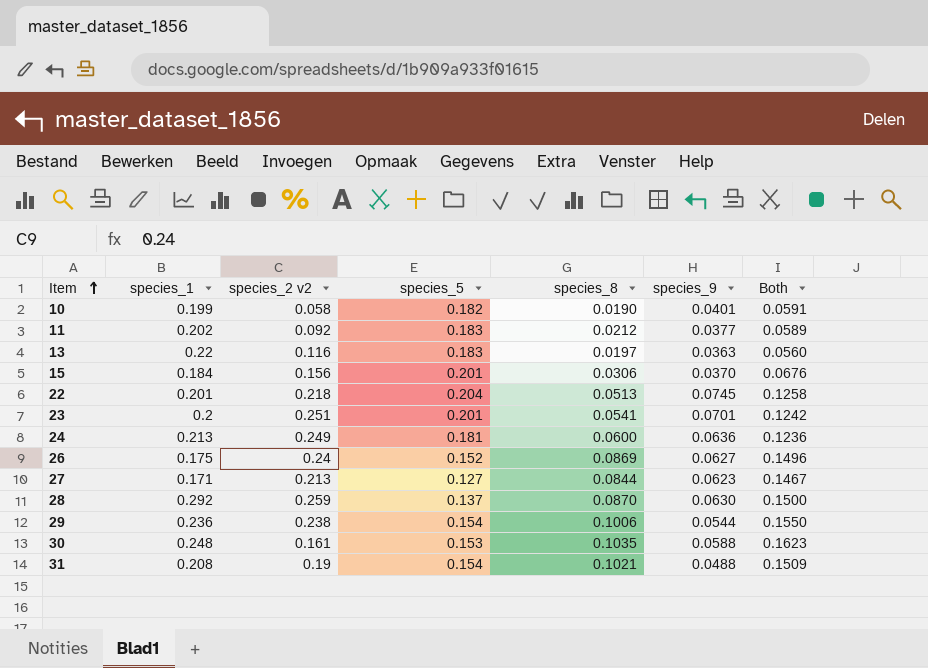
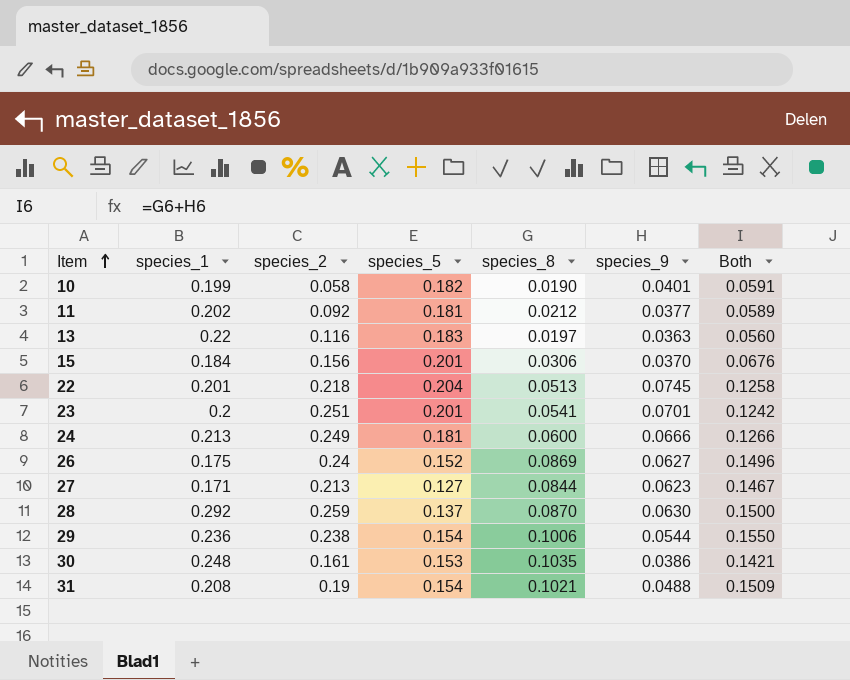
column name: species_2 v2 -> species_2
11 | species_5: 0.183 -> 0.181
24 | species_9: 0.0636 -> 0.0666
24 | Both: 0.1236 -> 0.1266
30 | species_9: 0.0588 -> 0.0386
30 | Both: 0.1623 -> 0.1421

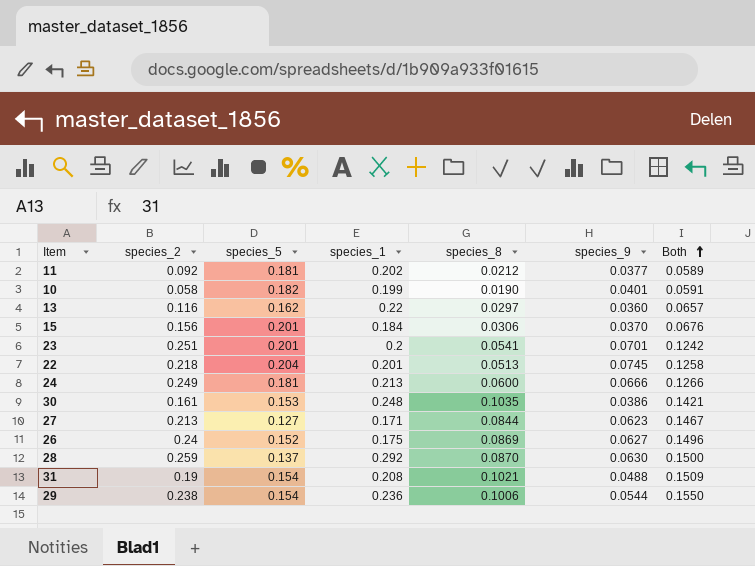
row order: Item ascending -> Both ascending
column species_1 | position: 2 -> 4
13 | species_5: 0.183 -> 0.162
13 | species_8: 0.0197 -> 0.0297
13 | species_9: 0.0363 -> 0.0360
13 | Both: 0.0560 -> 0.0657

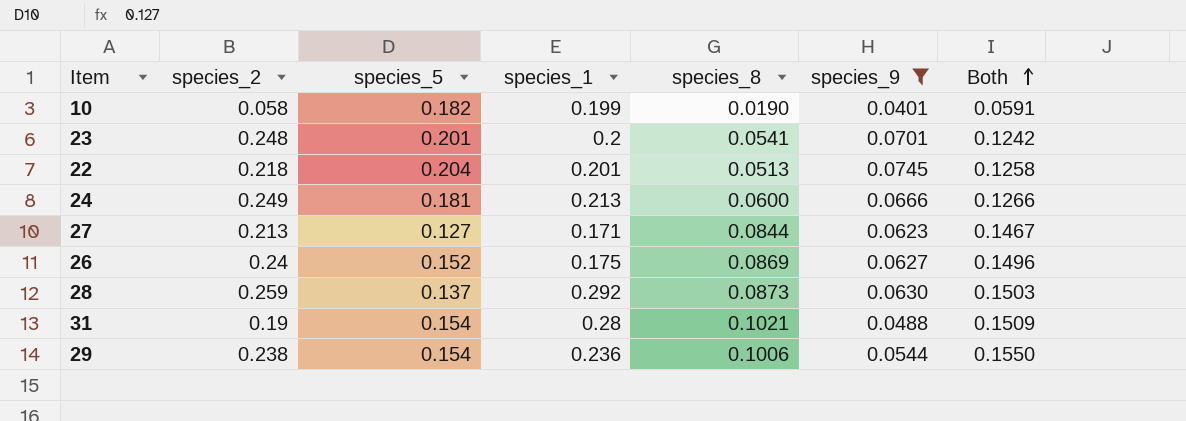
filter: none -> species_9 >= 0.0401
23 | species_2: 0.251 -> 0.248
28 | species_8: 0.0870 -> 0.0873
28 | Both: 0.1500 -> 0.1503
31 | species_1: 0.208 -> 0.28

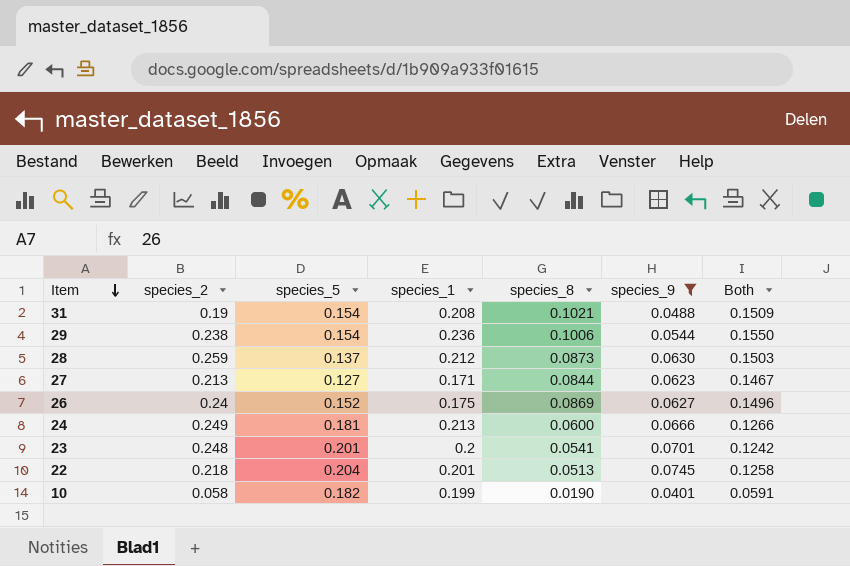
row order: Both ascending -> Item descending
31 | species_1: 0.28 -> 0.208
28 | species_1: 0.292 -> 0.212

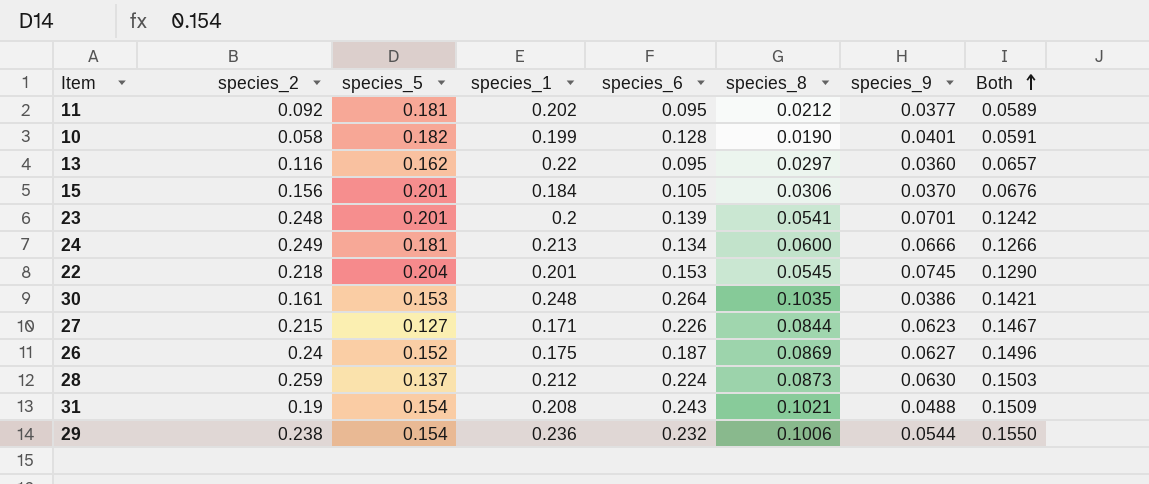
filter: species_9 >= 0.0401 -> none
row order: Item descending -> Both ascending
column species_6 | position: none -> 5
22 | species_8: 0.0513 -> 0.0545
22 | Both: 0.1258 -> 0.1290
27 | species_2: 0.213 -> 0.215

